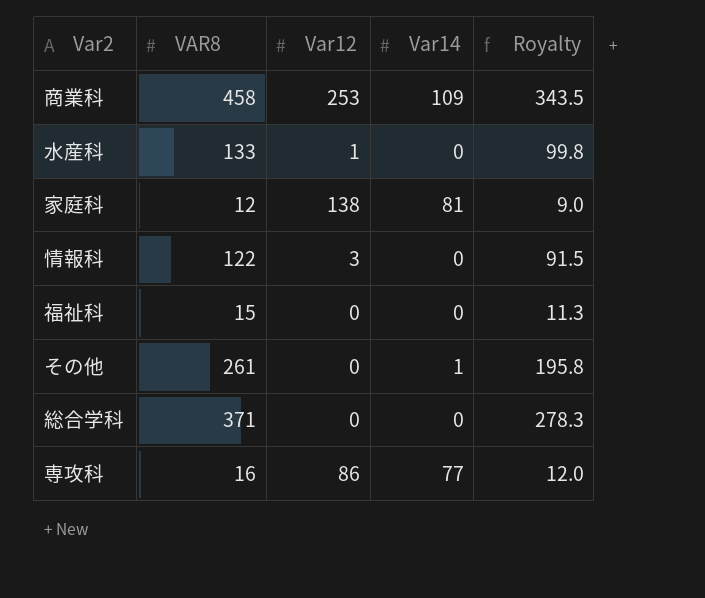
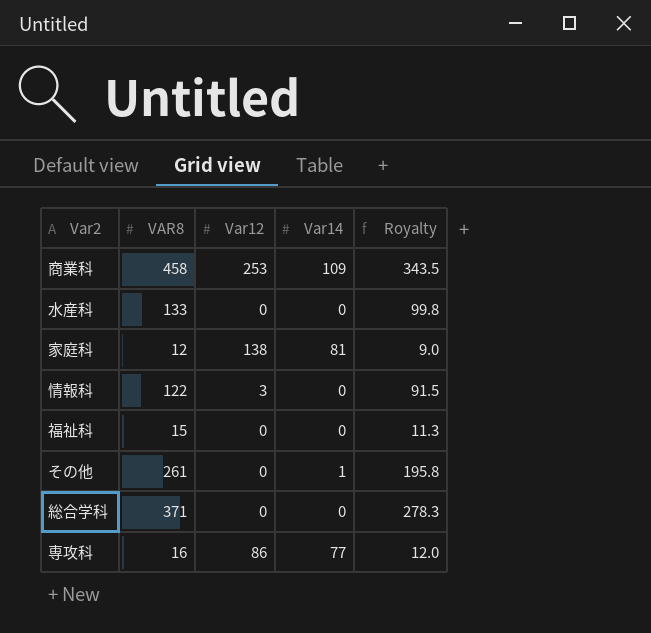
水産科 | Var12: 1 -> 0

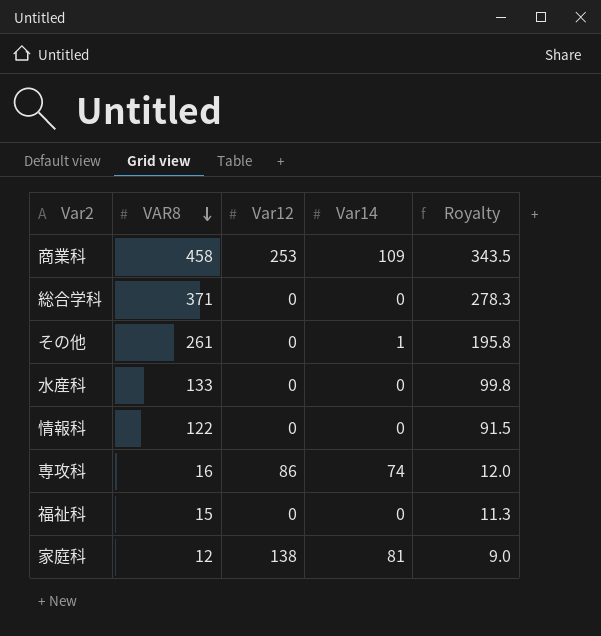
row order: none -> VAR8 descending
情報科 | Var12: 3 -> 0
専攻科 | Var14: 77 -> 74

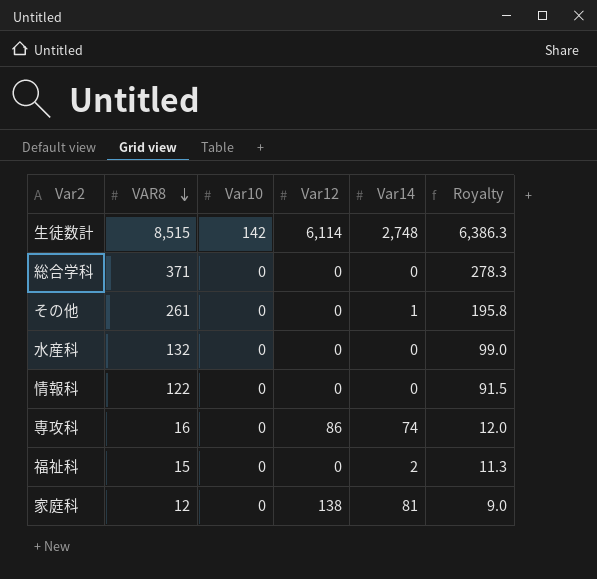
column Var10 | position: none -> 3
row 商業科: 458 | 253 | 109 | 343.5 -> none
row 生徒数計: none -> 8,515 | 142 | 6,114 | 2,748 | 6,386.3
水産科 | VAR8: 133 -> 132
水産科 | Royalty: 99.8 -> 99.0
福祉科 | Var14: 0 -> 2

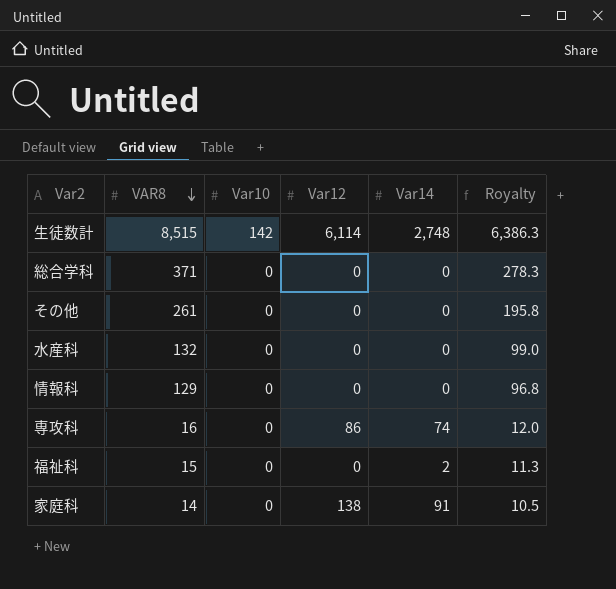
その他 | Var14: 1 -> 0
情報科 | VAR8: 122 -> 129
情報科 | Royalty: 91.5 -> 96.8
家庭科 | VAR8: 12 -> 14
家庭科 | Var14: 81 -> 91
家庭科 | Royalty: 9.0 -> 10.5

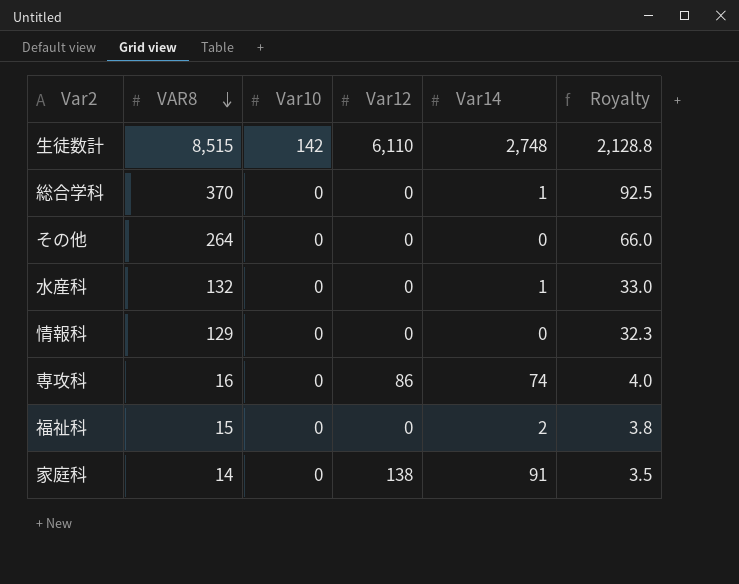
column Royalty | formula: [VAR8] * 0.75 -> [VAR8] * 0.25
生徒数計 | Var12: 6,114 -> 6,110
総合学科 | VAR8: 371 -> 370
総合学科 | Var14: 0 -> 1
その他 | VAR8: 261 -> 264
水産科 | Var14: 0 -> 1

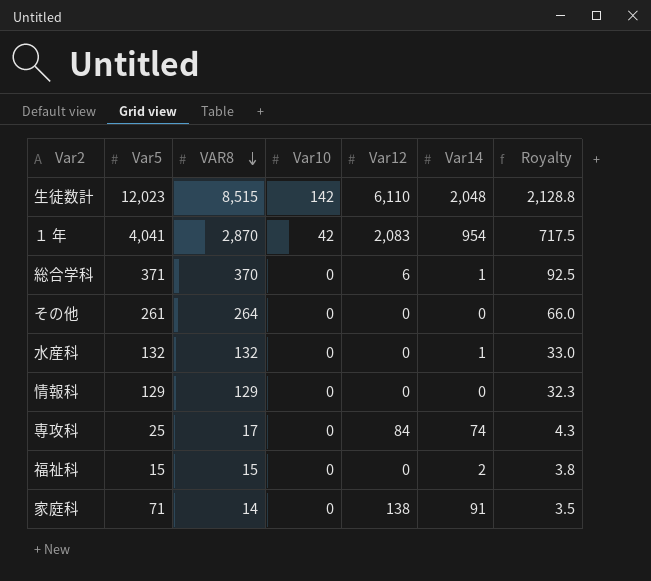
column Var5 | position: none -> 2
生徒数計 | Var14: 2,748 -> 2,048
row １ 年: none -> 4,041 | 2,870 | 42 | 2,083 | 954 | 717.5
総合学科 | Var12: 0 -> 6
専攻科 | VAR8: 16 -> 17
専攻科 | Var12: 86 -> 84
専攻科 | Royalty: 4.0 -> 4.3

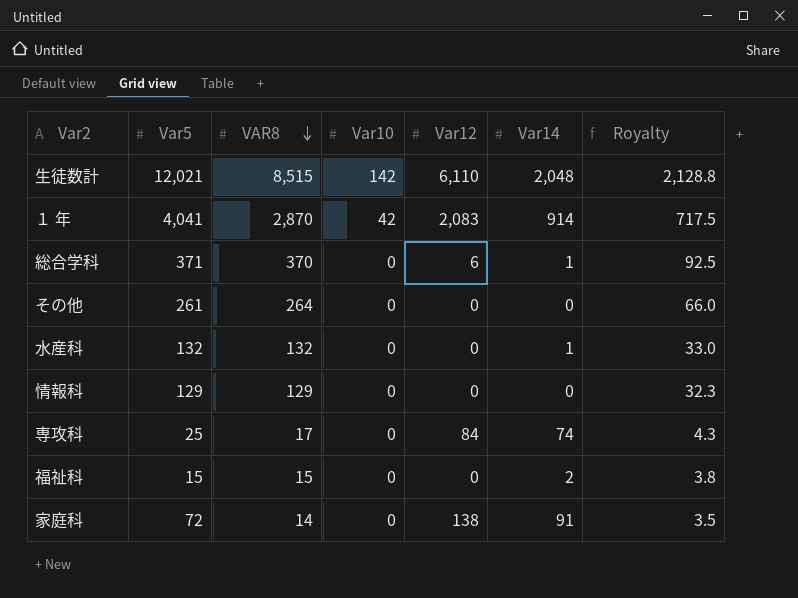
生徒数計 | Var5: 12,023 -> 12,021
１ 年 | Var14: 954 -> 914
家庭科 | Var5: 71 -> 72

